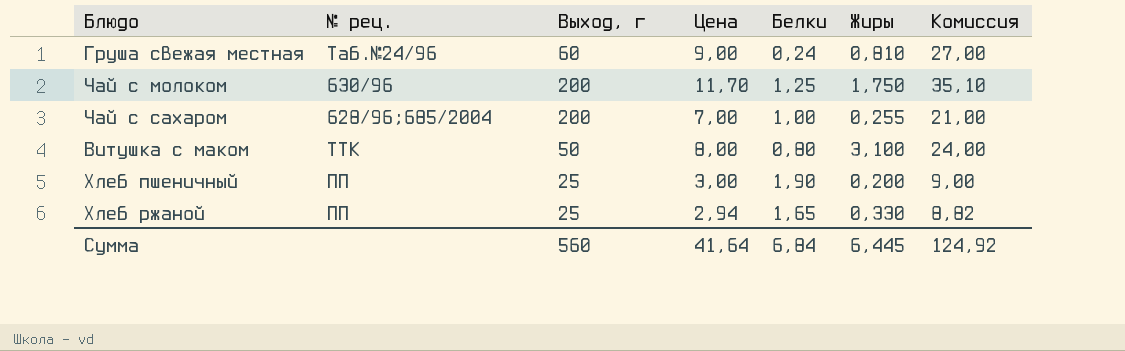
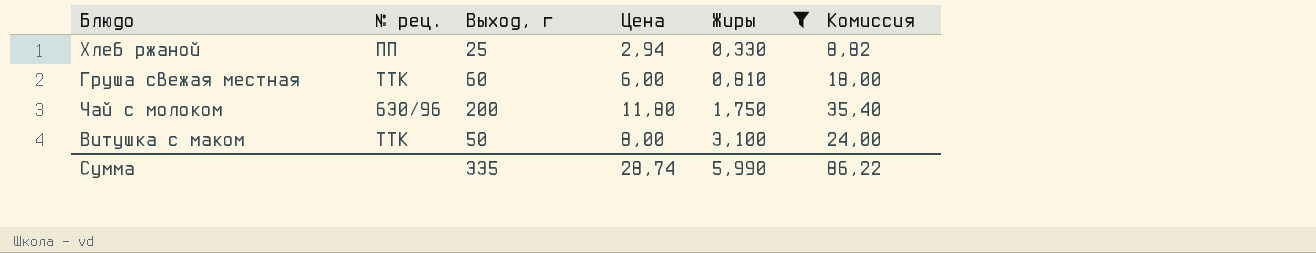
filter: none -> Жиры >= 0,330
row order: none -> Жиры ascending
column Белки | position: 5 -> none
Груша свежая местная | № рец.: Таб.№24/96 -> ТТК
Груша свежая местная | Цена: 9,00 -> 6,00
Груша свежая местная | Комиссия: 27,00 -> 18,00
Чай с молоком | Цена: 11,70 -> 11,80
Чай с молоком | Комиссия: 35,10 -> 35,40
Сумма | Выход, г: 560 -> 335
Сумма | Цена: 41,64 -> 28,74
Сумма | Жиры: 6,445 -> 5,990
Сумма | Комиссия: 124,92 -> 86,22

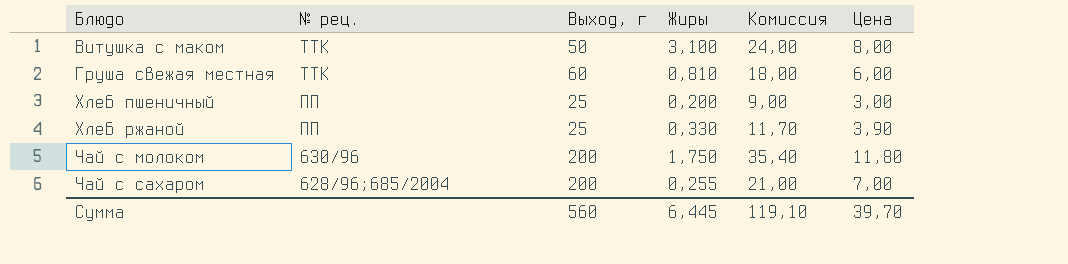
filter: Жиры >= 0,330 -> none
row order: Жиры ascending -> Блюдо ascending
column Цена | position: 4 -> 6
Хлеб ржаной | Комиссия: 8,82 -> 11,70
Хлеб ржаной | Цена: 2,94 -> 3,90
Сумма | Выход, г: 335 -> 560
Сумма | Жиры: 5,990 -> 6,445
Сумма | Комиссия: 86,22 -> 119,10
Сумма | Цена: 28,74 -> 39,70

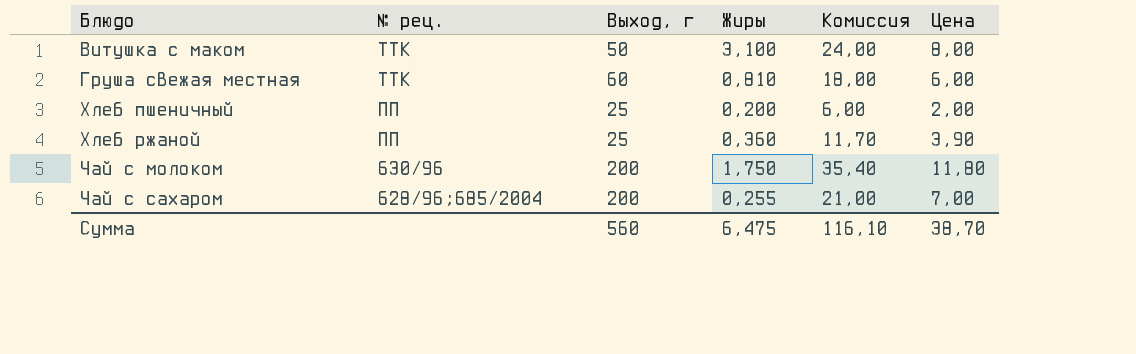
Хлеб пшеничный | Комиссия: 9,00 -> 6,00
Хлеб пшеничный | Цена: 3,00 -> 2,00
Хлеб ржаной | Жиры: 0,330 -> 0,360
Сумма | Жиры: 6,445 -> 6,475
Сумма | Комиссия: 119,10 -> 116,10
Сумма | Цена: 39,70 -> 38,70

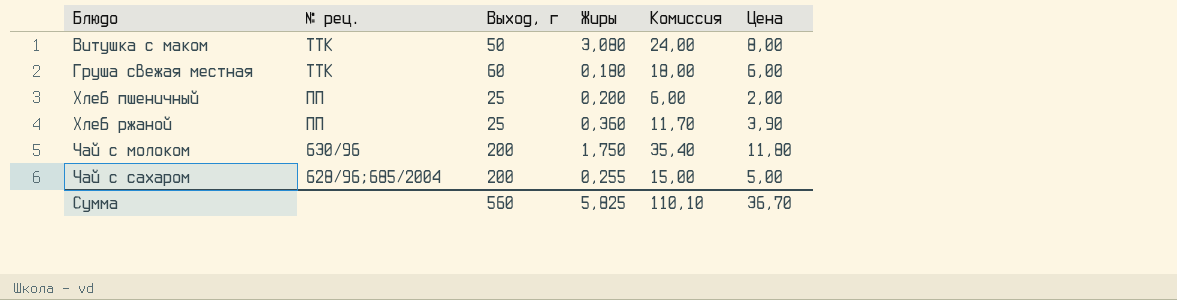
Витушка с маком | Жиры: 3,100 -> 3,080
Груша свежая местная | Жиры: 0,810 -> 0,180
Чай с сахаром | Комиссия: 21,00 -> 15,00
Чай с сахаром | Цена: 7,00 -> 5,00
Сумма | Жиры: 6,475 -> 5,825
Сумма | Комиссия: 116,10 -> 110,10
Сумма | Цена: 38,70 -> 36,70

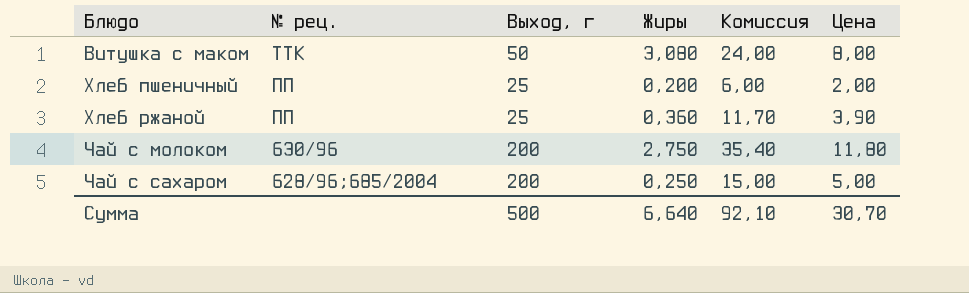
row Груша свежая местная: ТТК | 60 | 0,180 | 18,00 | 6,00 -> none
Чай с молоком | Жиры: 1,750 -> 2,750
Чай с сахаром | Жиры: 0,255 -> 0,250
Сумма | Выход, г: 560 -> 500
Сумма | Жиры: 5,825 -> 6,640
Сумма | Комиссия: 110,10 -> 92,10
Сумма | Цена: 36,70 -> 30,70

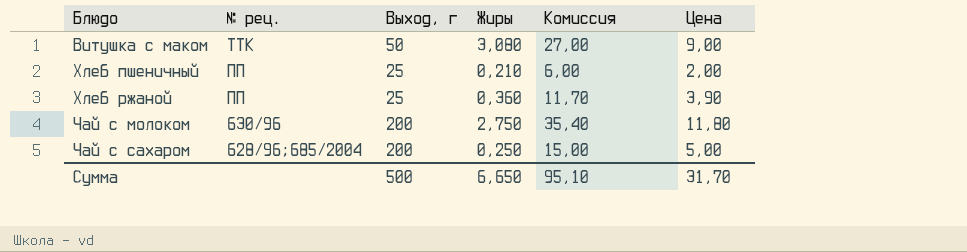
Витушка с маком | Комиссия: 24,00 -> 27,00
Витушка с маком | Цена: 8,00 -> 9,00
Хлеб пшеничный | Жиры: 0,200 -> 0,210
Сумма | Жиры: 6,640 -> 6,650
Сумма | Комиссия: 92,10 -> 95,10
Сумма | Цена: 30,70 -> 31,70

